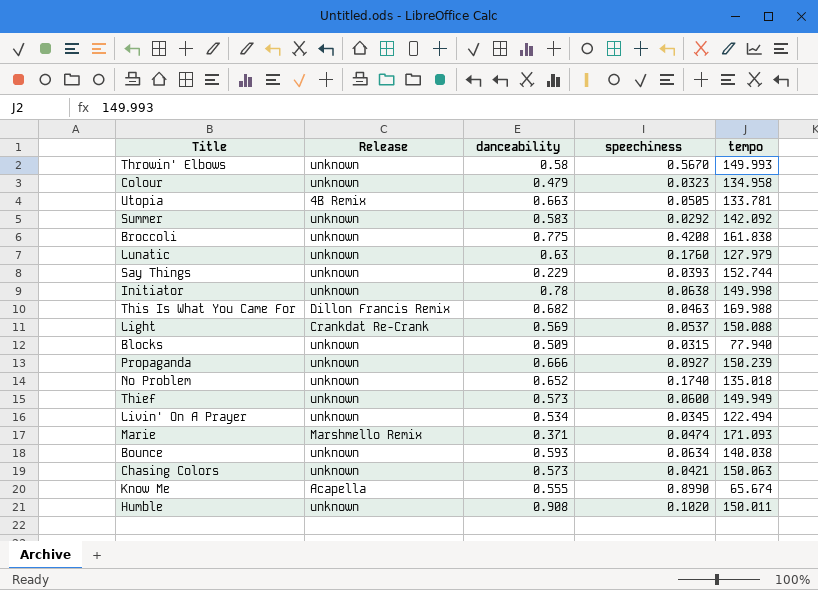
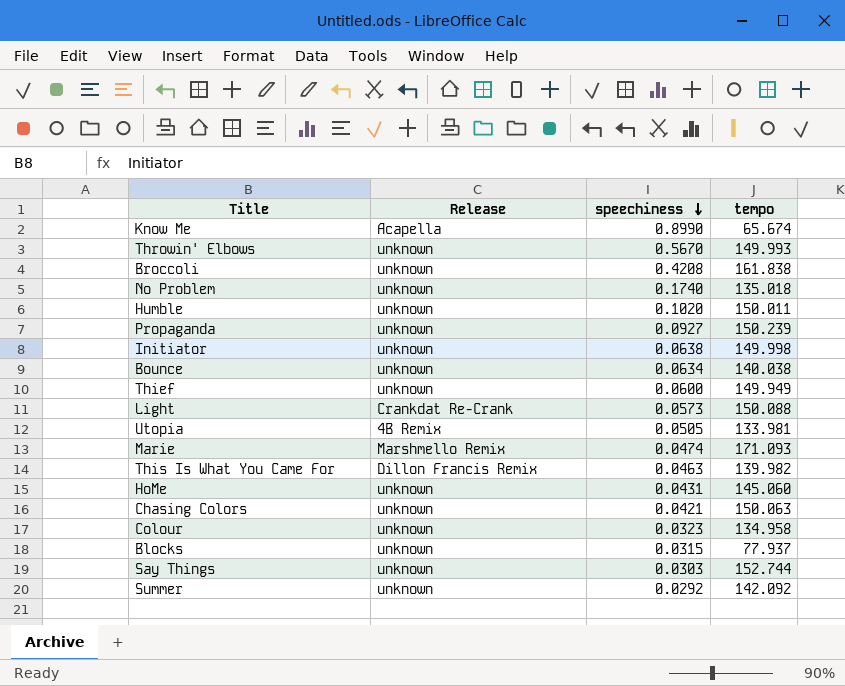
row order: none -> speechiness descending
column danceability | position: 3 -> none
row Lunatic: unknown | 0.63 | 0.1760 | 127.979 -> none
row Livin' On A Prayer: unknown | 0.534 | 0.0345 | 122.494 -> none
Light | speechiness: 0.0537 -> 0.0573
Utopia | tempo: 133.781 -> 133.981
This Is What You Came For | tempo: 169.988 -> 139.982
row HoMe: none -> unknown | 0.0431 | 145.060
Blocks | tempo: 77.940 -> 77.937
Say Things | speechiness: 0.0393 -> 0.0303

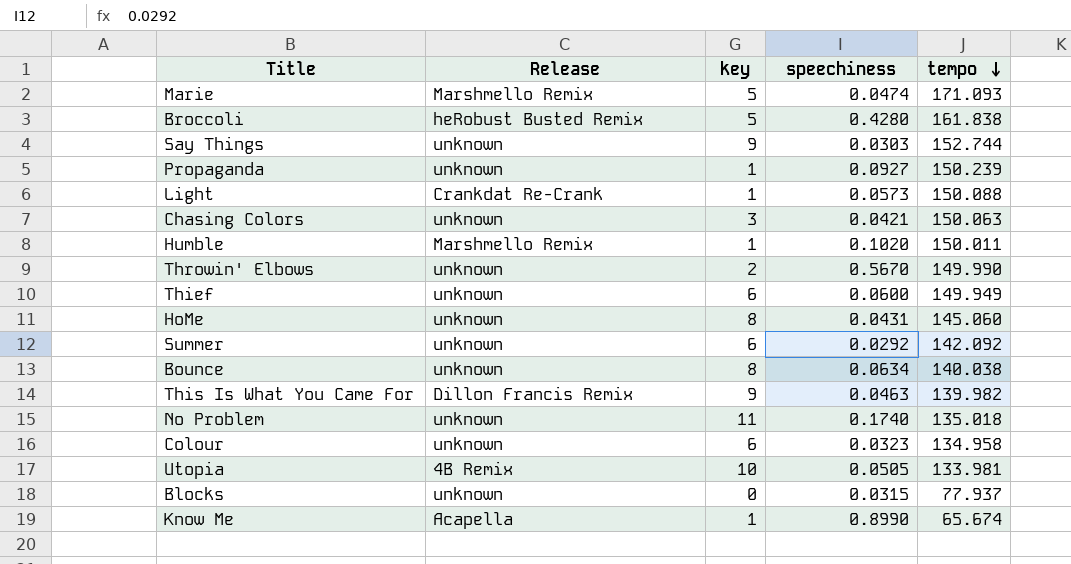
row order: speechiness descending -> tempo descending
column key | position: none -> 3
row Initiator: unknown | 0.0638 | 149.998 -> none
Broccoli | Release: unknown -> heRobust Busted Remix
Broccoli | speechiness: 0.4208 -> 0.4280
Humble | Release: unknown -> Marshmello Remix
Throwin' Elbows | tempo: 149.993 -> 149.990

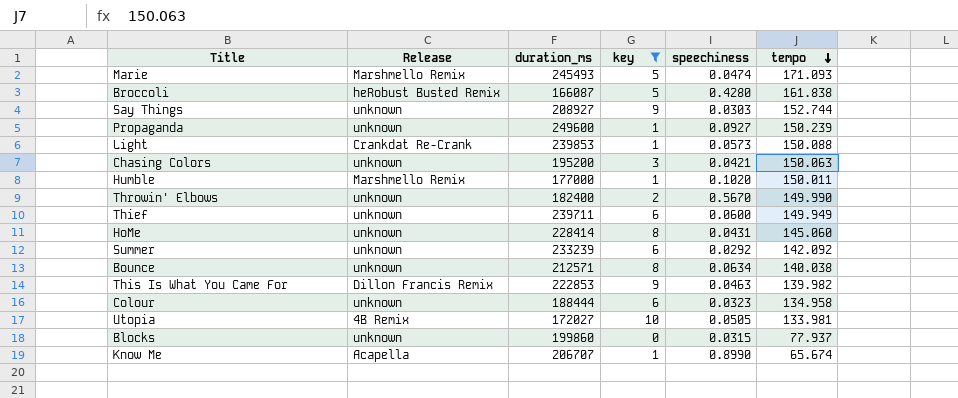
filter: none -> key != 11
column duration_ms | position: none -> 3

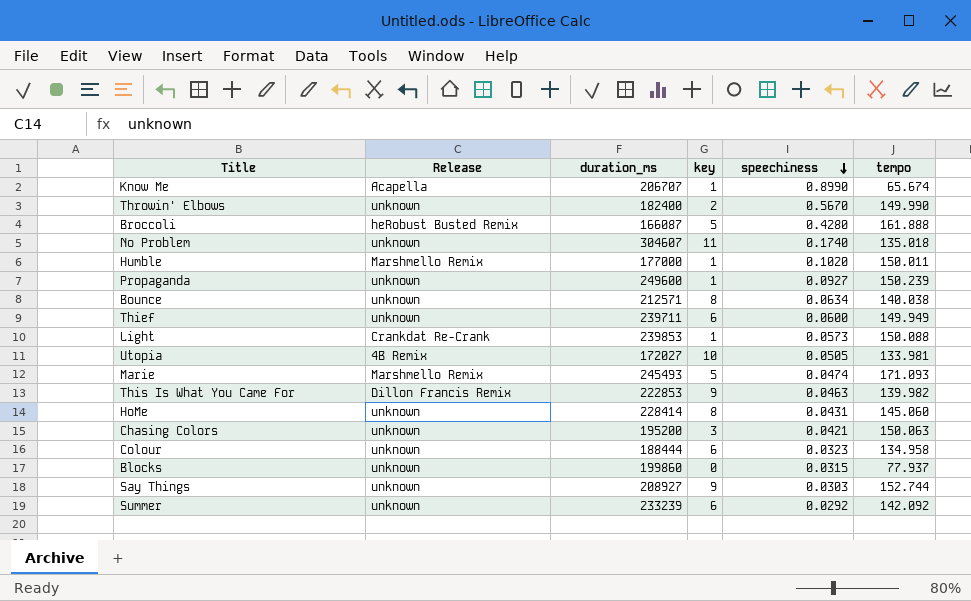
filter: key != 11 -> none
row order: tempo descending -> speechiness descending
Broccoli | tempo: 161.838 -> 161.888

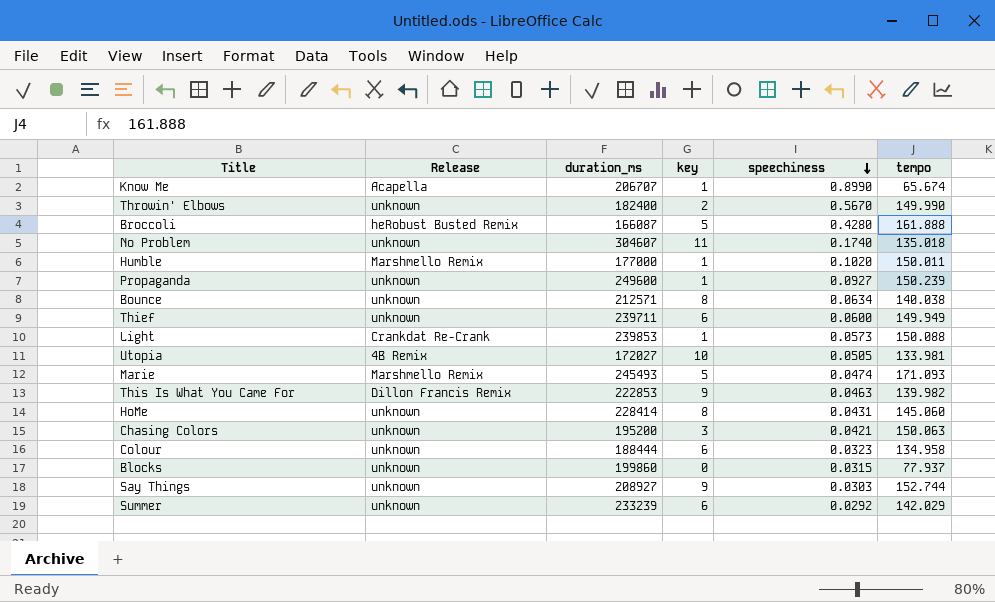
Summer | tempo: 142.092 -> 142.029

